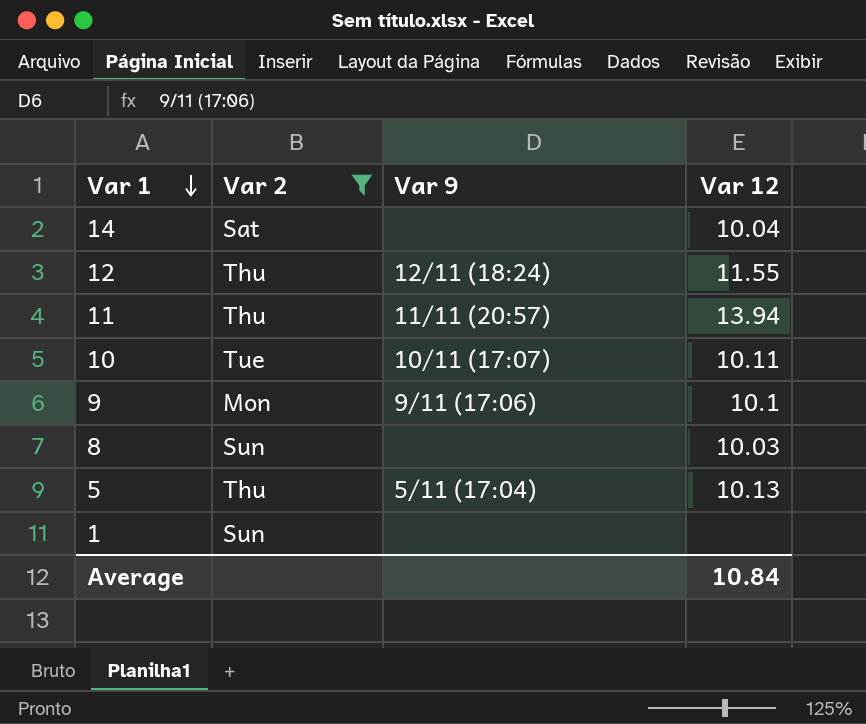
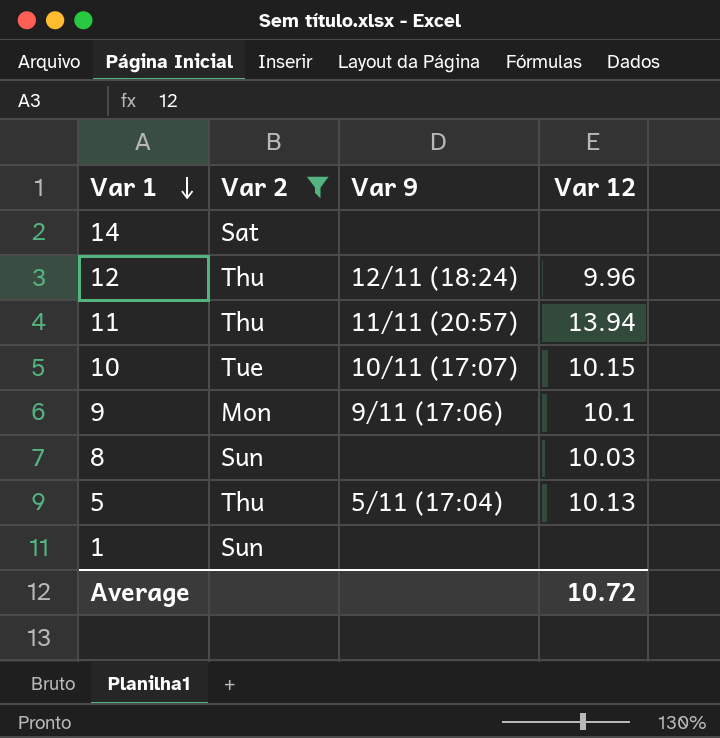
14 | Var 12: 10.04 -> none
12 | Var 12: 11.55 -> 9.96
10 | Var 12: 10.11 -> 10.15
Average | Var 12: 10.84 -> 10.72

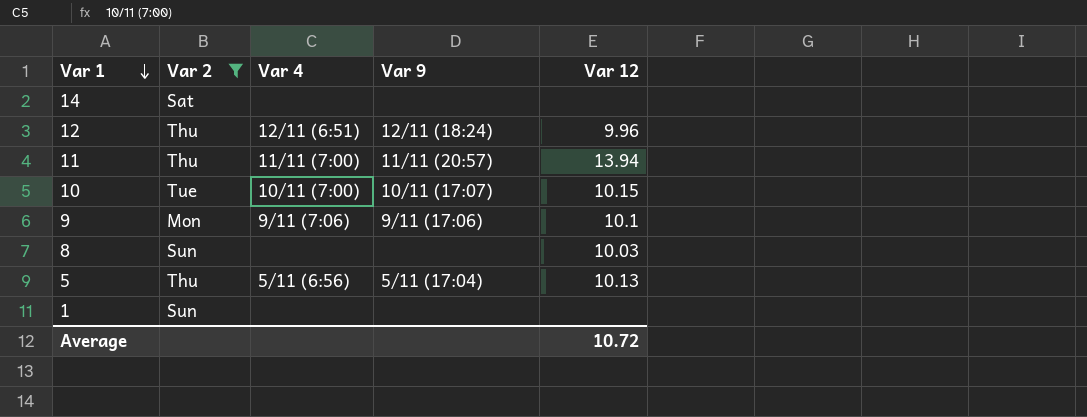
column Var 4 | position: none -> 3

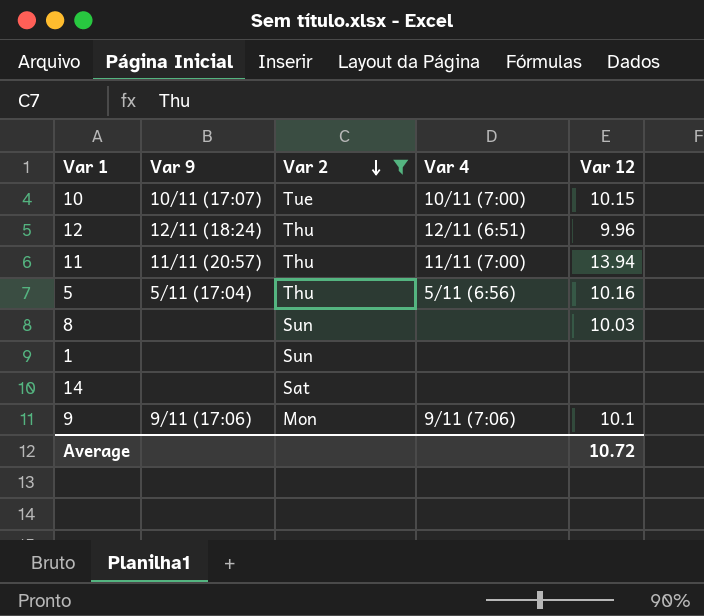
row order: Var 1 descending -> Var 2 descending
column Var 9 | position: 4 -> 2
5 | Var 12: 10.13 -> 10.16

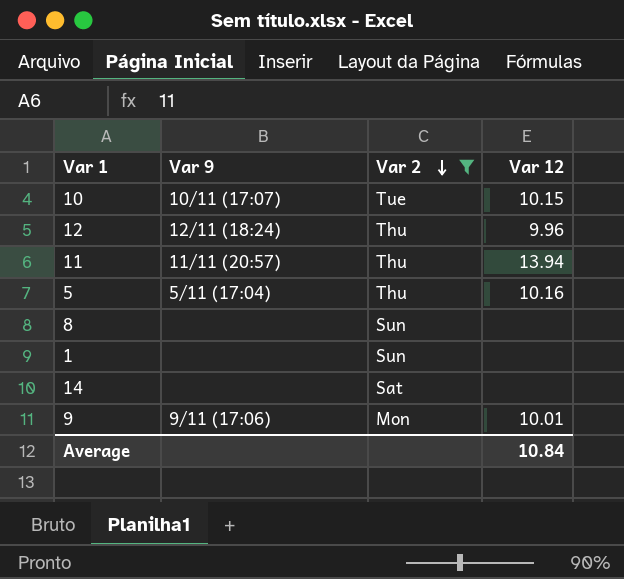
column Var 4 | position: 4 -> none
8 | Var 12: 10.03 -> none
9 | Var 12: 10.1 -> 10.01
Average | Var 12: 10.72 -> 10.84

